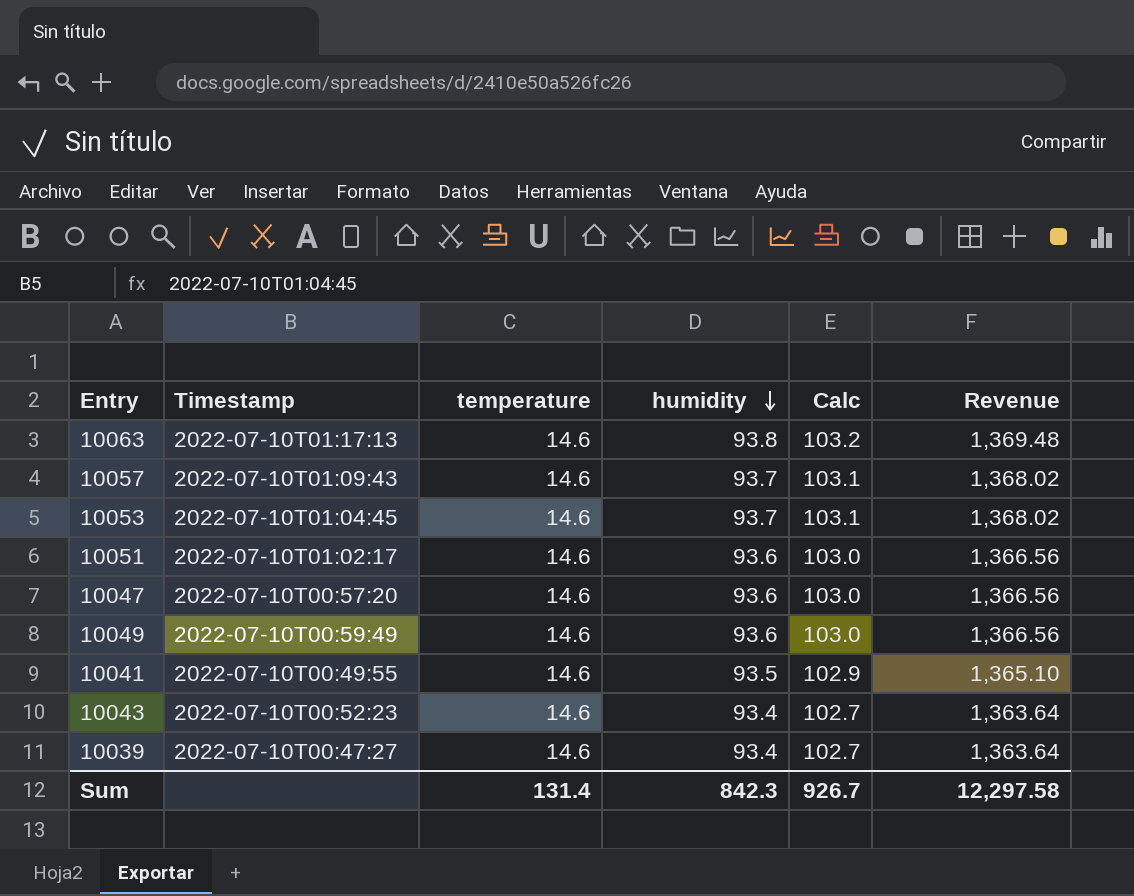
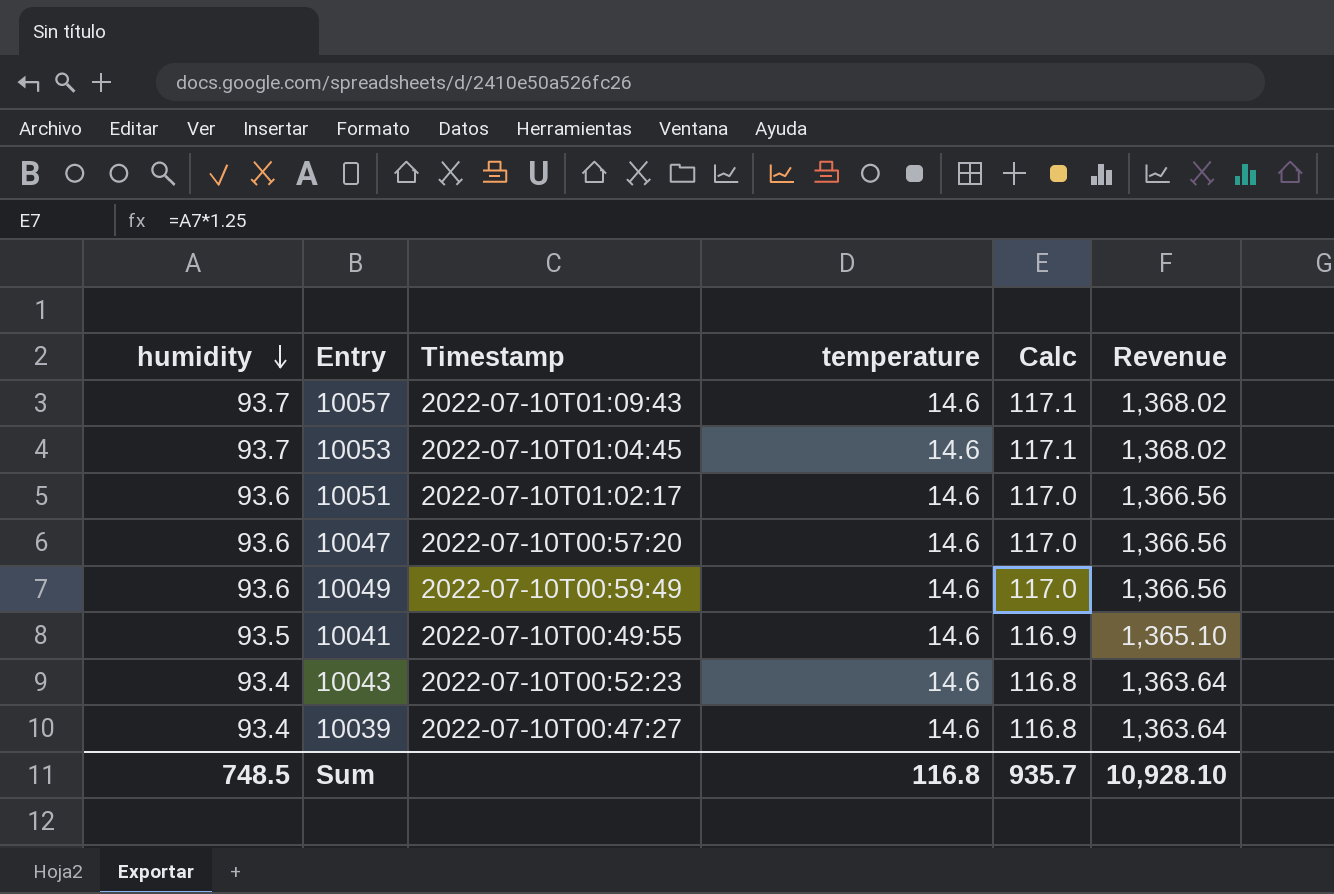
column humidity | position: 4 -> 1
column Calc | formula: [humidity] * 1.1 -> [humidity] * 1.25
row 10063: 2022-07-10T01:17:13 | 14.6 | 93.8 | 103.2 | 1,369.48 -> none
Sum | humidity: 842.3 -> 748.5
Sum | temperature: 131.4 -> 116.8
Sum | Calc: 926.7 -> 935.7
Sum | Revenue: 12,297.58 -> 10,928.10

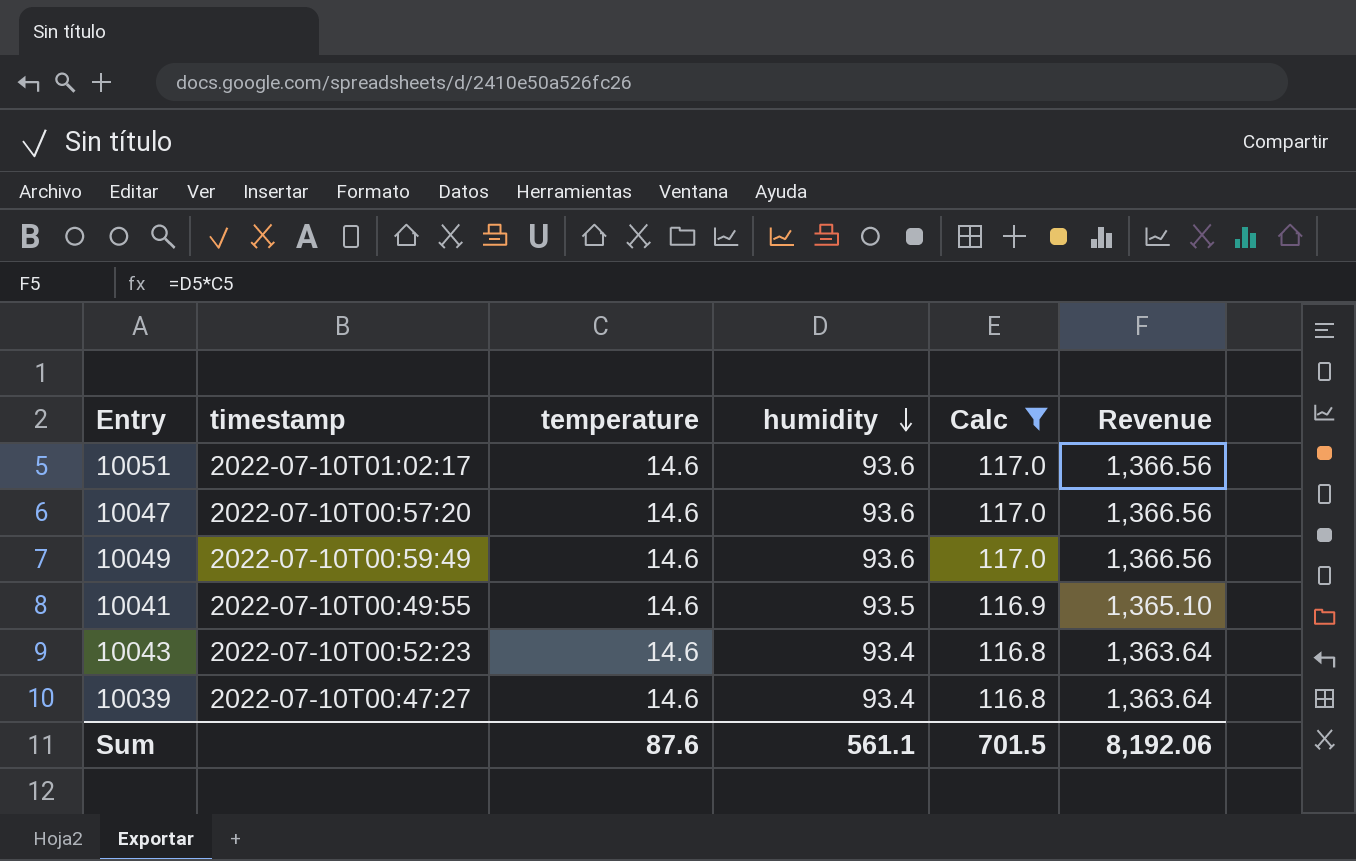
filter: none -> Calc != 117.1
column name: Timestamp -> timestamp
column humidity | position: 1 -> 4
Sum | temperature: 116.8 -> 87.6
Sum | humidity: 748.5 -> 561.1
Sum | Calc: 935.7 -> 701.5
Sum | Revenue: 10,928.10 -> 8,192.06

